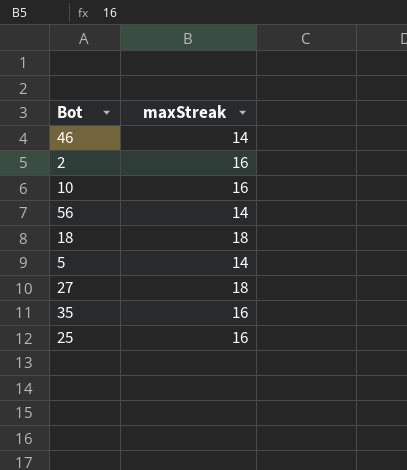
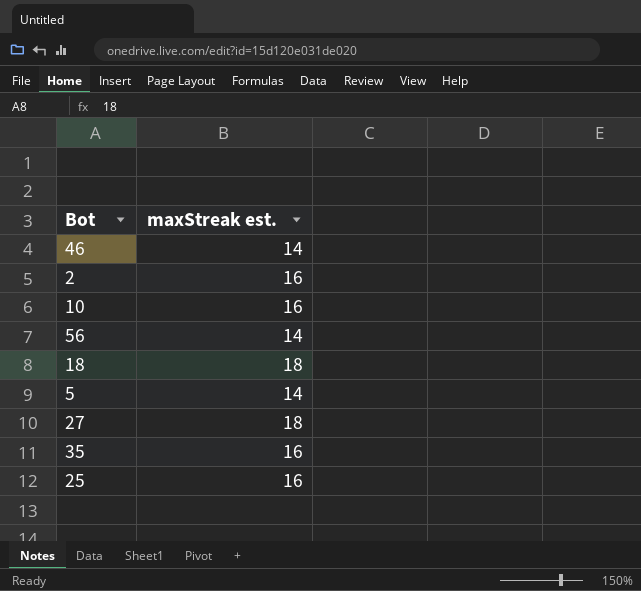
column name: maxStreak -> maxStreak est.

